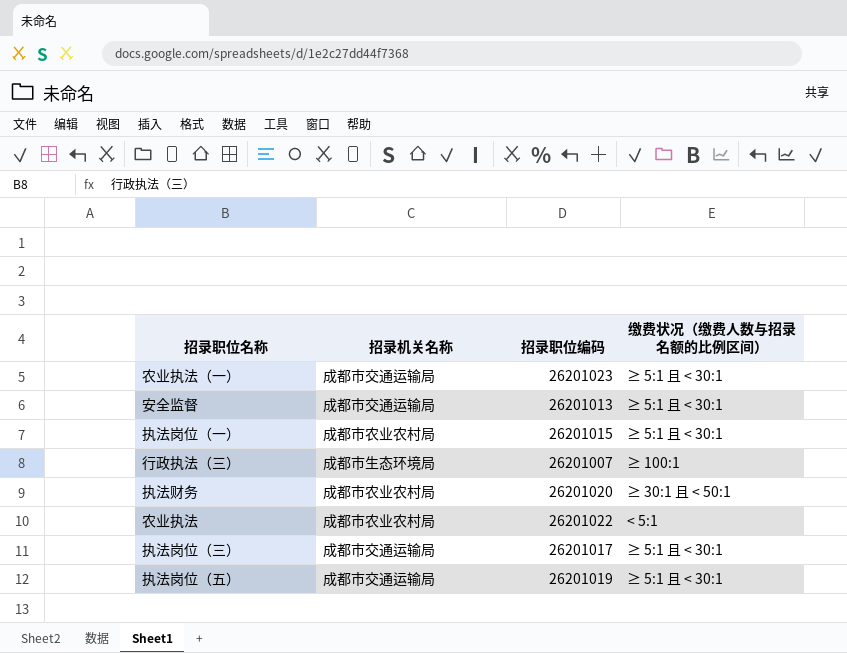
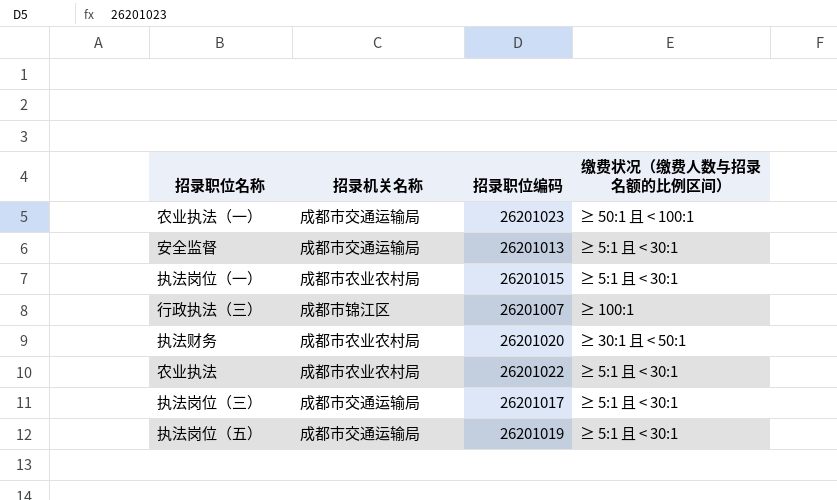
农业执法（一） | 缴费状况（缴费人数与招录名额的比例区间）: ≥ 5:1 且 < 30:1 -> ≥ 50:1 且 < 100:1
行政执法（三） | 招录机关名称: 成都市生态环境局 -> 成都市锦江区
农业执法 | 缴费状况（缴费人数与招录名额的比例区间）: < 5:1 -> ≥ 5:1 且 < 30:1

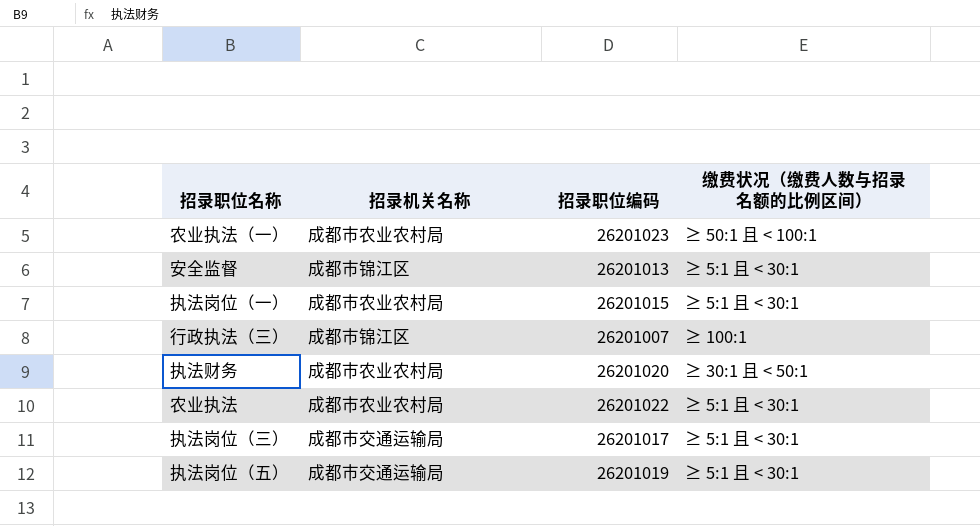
农业执法（一） | 招录机关名称: 成都市交通运输局 -> 成都市农业农村局
安全监督 | 招录机关名称: 成都市交通运输局 -> 成都市锦江区

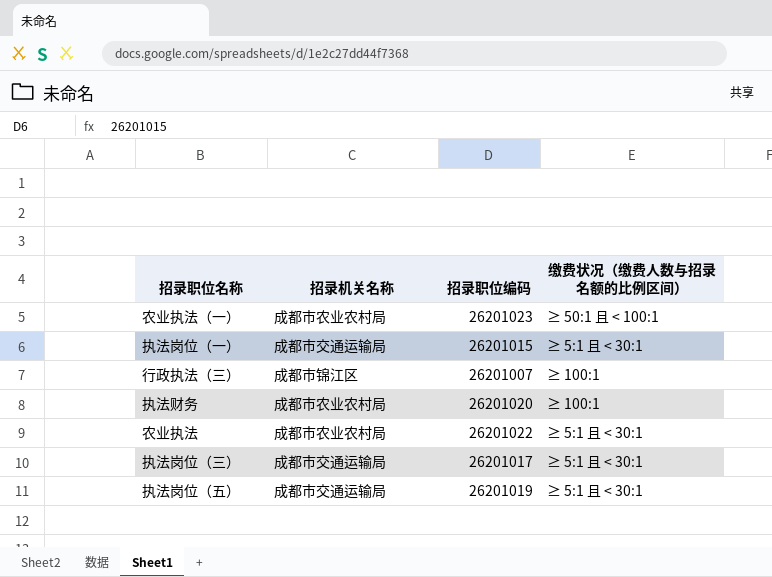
row 安全监督: 成都市锦江区 | 26201013 | ≥ 5:1 且 < 30:1 -> none
执法岗位（一） | 招录机关名称: 成都市农业农村局 -> 成都市交通运输局
执法财务 | 缴费状况（缴费人数与招录名额的比例区间）: ≥ 30:1 且 < 50:1 -> ≥ 100:1

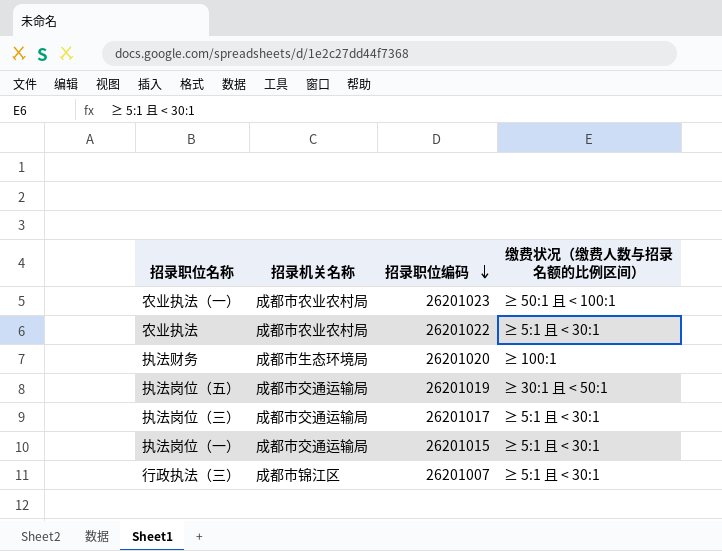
row order: none -> 招录职位编码 descending
执法财务 | 招录机关名称: 成都市农业农村局 -> 成都市生态环境局
执法岗位（五） | 缴费状况（缴费人数与招录名额的比例区间）: ≥ 5:1 且 < 30:1 -> ≥ 30:1 且 < 50:1
行政执法（三） | 缴费状况（缴费人数与招录名额的比例区间）: ≥ 100:1 -> ≥ 5:1 且 < 30:1

